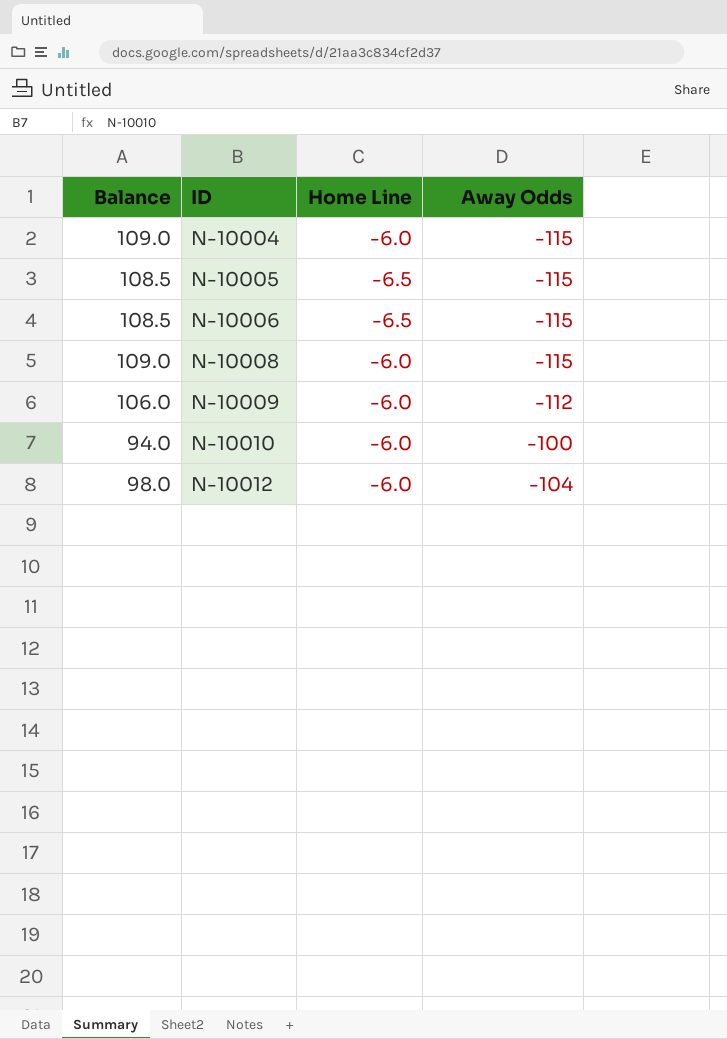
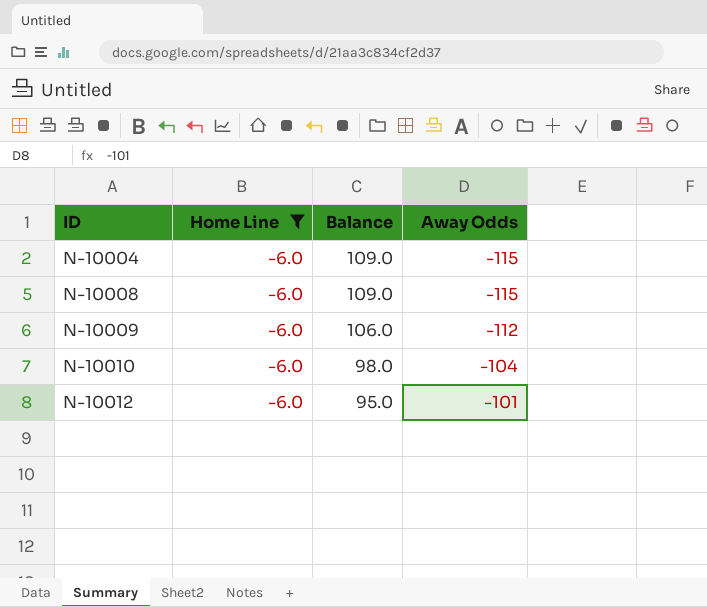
filter: none -> Home Line = -6.0
column Balance | position: 1 -> 3
N-10010 | Balance: 94.0 -> 98.0
N-10010 | Away Odds: -100 -> -104
N-10012 | Balance: 98.0 -> 95.0
N-10012 | Away Odds: -104 -> -101

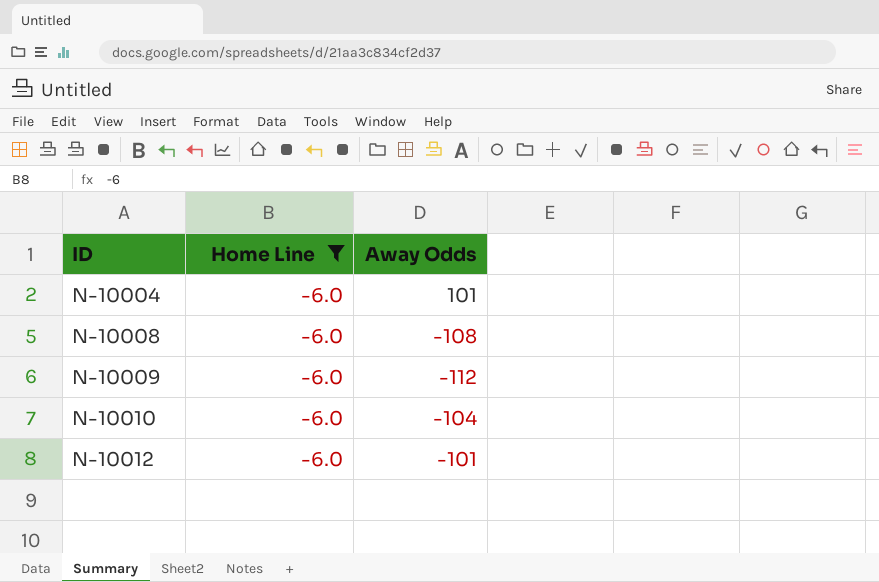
column Balance | formula: [Home Line] - [Away Odds] -> none
N-10004 | Away Odds: -115 -> 101
N-10008 | Away Odds: -115 -> -108

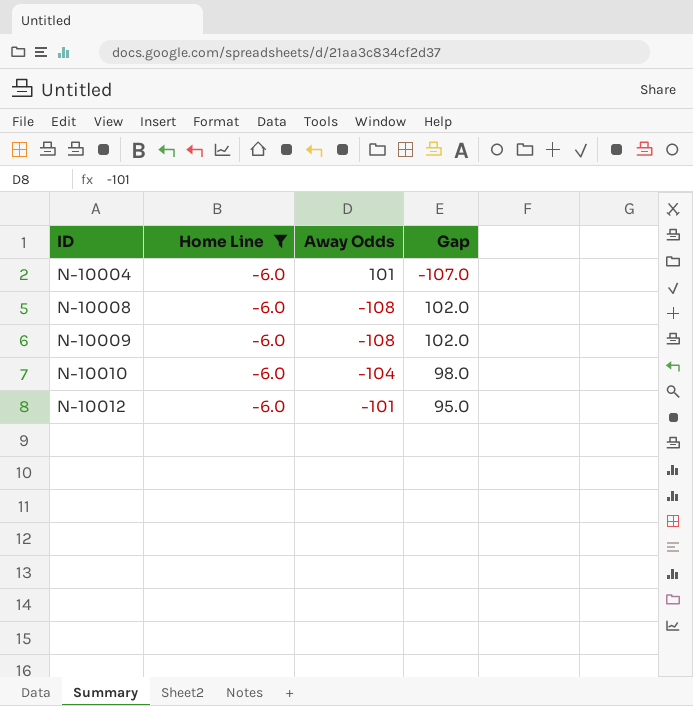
column Gap | formula: none -> [Home Line] - [Away Odds]
N-10009 | Away Odds: -112 -> -108

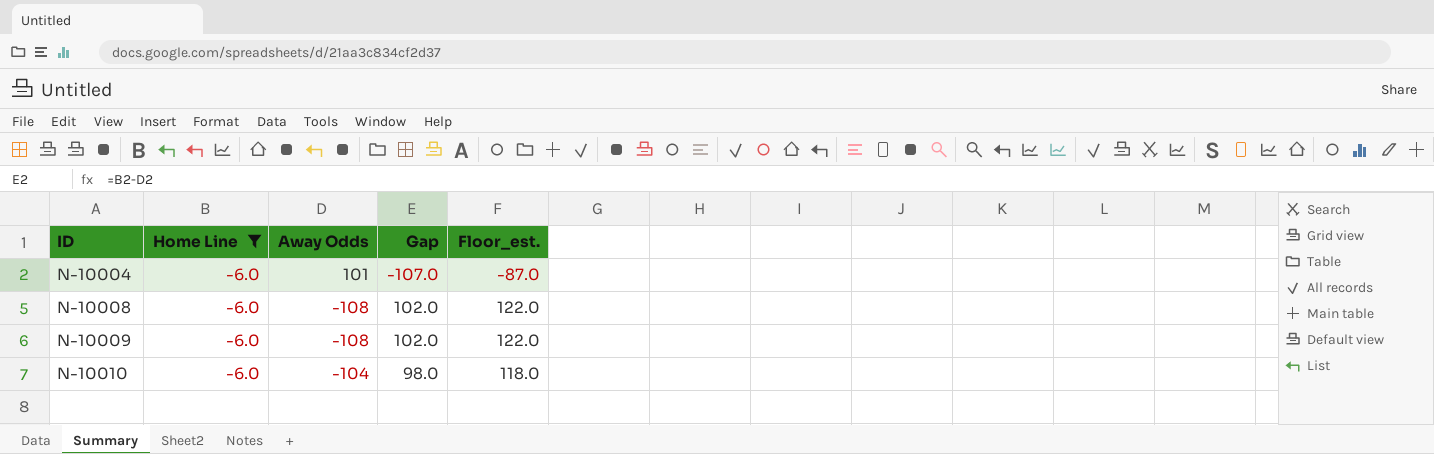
column Floor_est. | formula: none -> [Gap] + 20
row N-10012: -6.0 | -101 | 95.0 -> none

